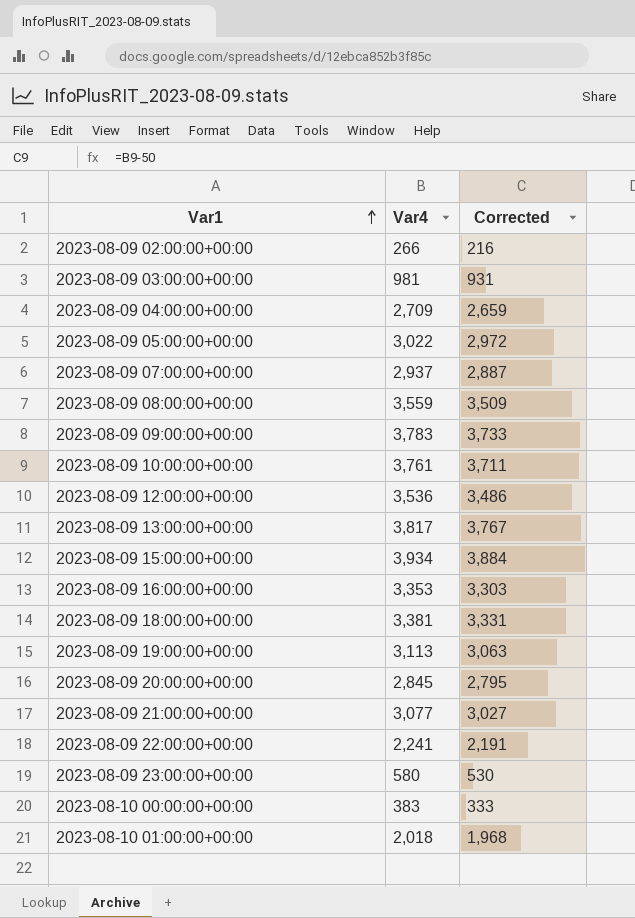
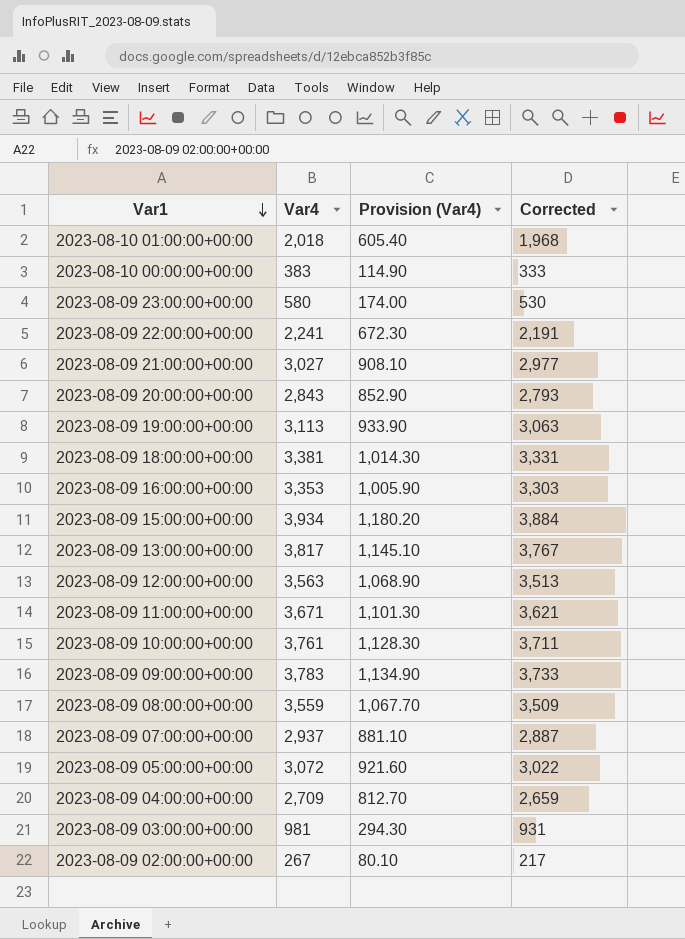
row order: Var1 ascending -> Var1 descending
column Provision (Var4) | formula: none -> [Var4] * 0.3
2023-08-09 21:00:00+00:00 | Var4: 3,077 -> 3,027
2023-08-09 21:00:00+00:00 | Corrected: 3,027 -> 2,977
2023-08-09 20:00:00+00:00 | Var4: 2,845 -> 2,843
2023-08-09 20:00:00+00:00 | Corrected: 2,795 -> 2,793
2023-08-09 12:00:00+00:00 | Var4: 3,536 -> 3,563
2023-08-09 12:00:00+00:00 | Corrected: 3,486 -> 3,513
row 2023-08-09 11:00:00+00:00: none -> 3,671 | 1,101.30 | 3,621
2023-08-09 05:00:00+00:00 | Var4: 3,022 -> 3,072
2023-08-09 05:00:00+00:00 | Corrected: 2,972 -> 3,022
2023-08-09 02:00:00+00:00 | Var4: 266 -> 267
2023-08-09 02:00:00+00:00 | Corrected: 216 -> 217

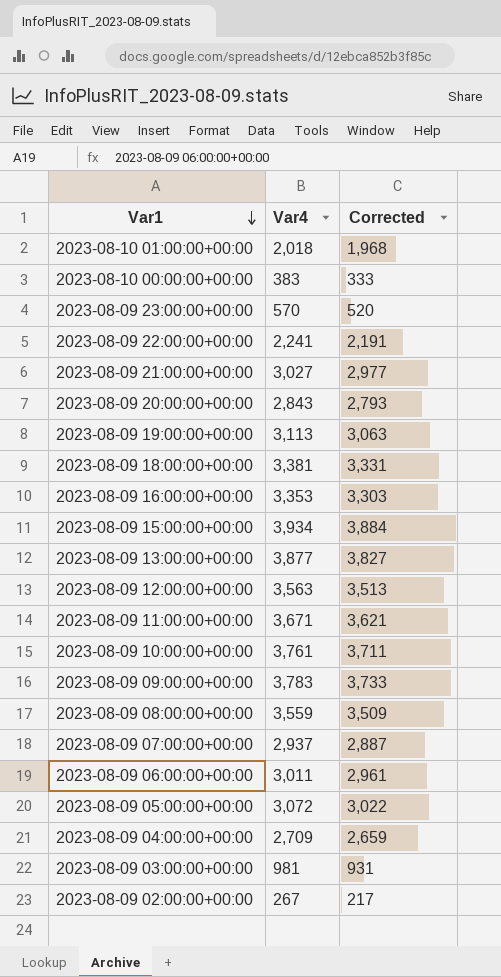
column Provision (Var4) | formula: [Var4] * 0.3 -> none
2023-08-09 23:00:00+00:00 | Var4: 580 -> 570
2023-08-09 23:00:00+00:00 | Corrected: 530 -> 520
2023-08-09 13:00:00+00:00 | Var4: 3,817 -> 3,877
2023-08-09 13:00:00+00:00 | Corrected: 3,767 -> 3,827
row 2023-08-09 06:00:00+00:00: none -> 3,011 | 2,961

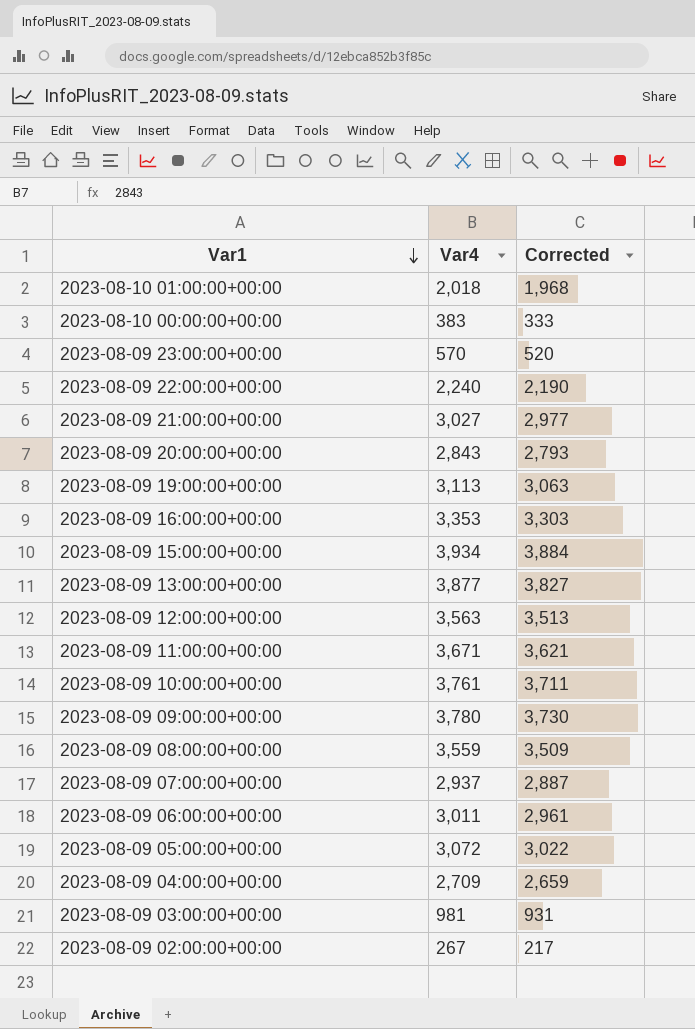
row 2023-08-09 18:00:00+00:00: 3,381 | 3,331 -> none
2023-08-09 22:00:00+00:00 | Var4: 2,241 -> 2,240
2023-08-09 22:00:00+00:00 | Corrected: 2,191 -> 2,190
2023-08-09 09:00:00+00:00 | Var4: 3,783 -> 3,780
2023-08-09 09:00:00+00:00 | Corrected: 3,733 -> 3,730

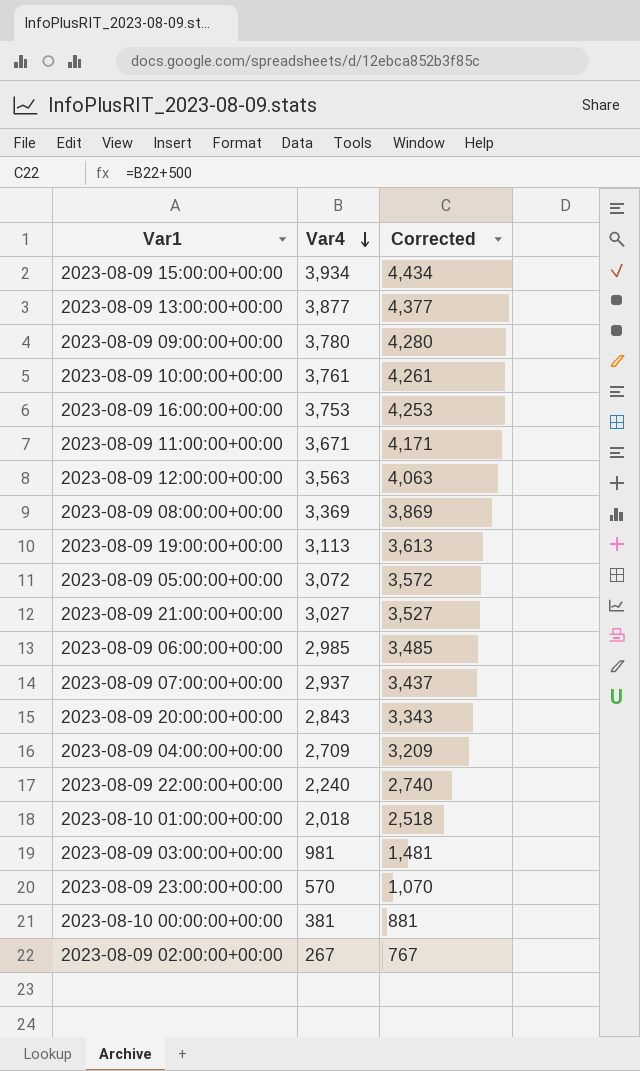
row order: Var1 descending -> Var4 descending
column Corrected | formula: [Var4] - 50 -> [Var4] + 500
2023-08-09 16:00:00+00:00 | Var4: 3,353 -> 3,753
2023-08-09 08:00:00+00:00 | Var4: 3,559 -> 3,369
2023-08-09 06:00:00+00:00 | Var4: 3,011 -> 2,985
2023-08-10 00:00:00+00:00 | Var4: 383 -> 381

